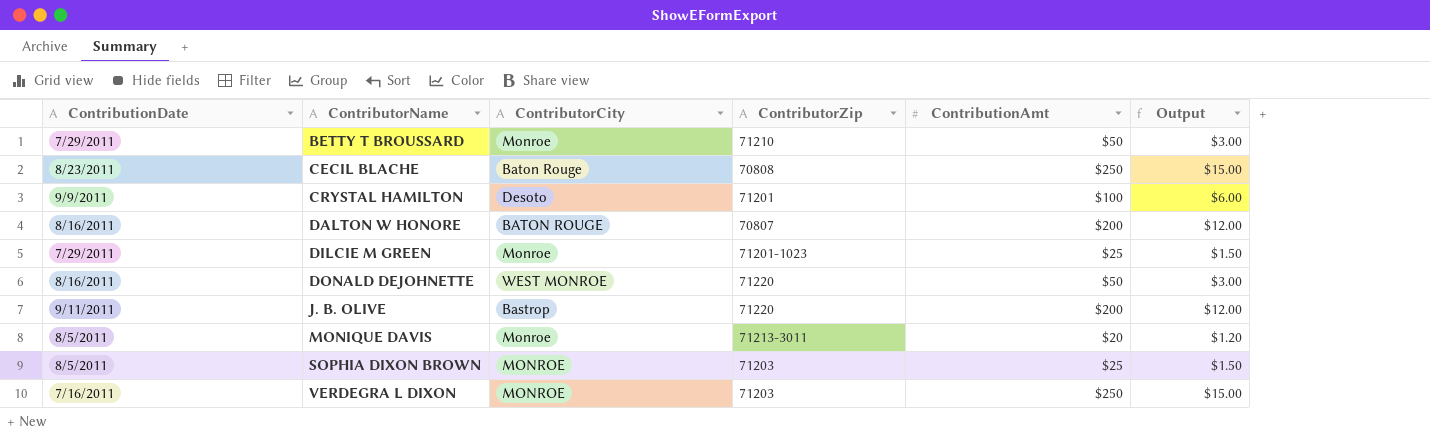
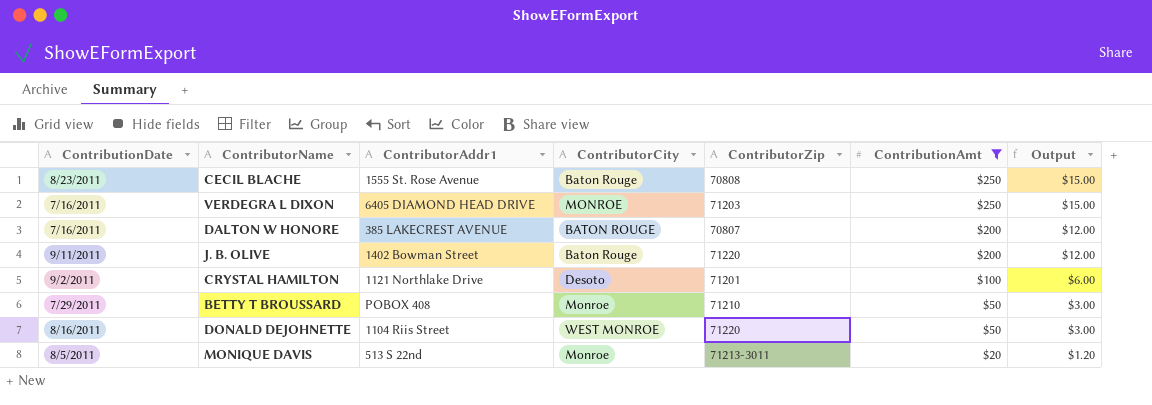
filter: none -> ContributionAmt != $25
row order: ContributorName ascending -> ContributionAmt descending
column ContributorAddr1 | position: none -> 3
DALTON W HONORE | ContributionDate: 8/16/2011 -> 7/16/2011
J. B. OLIVE | ContributorCity: Bastrop -> Baton Rouge
CRYSTAL HAMILTON | ContributionDate: 9/9/2011 -> 9/2/2011

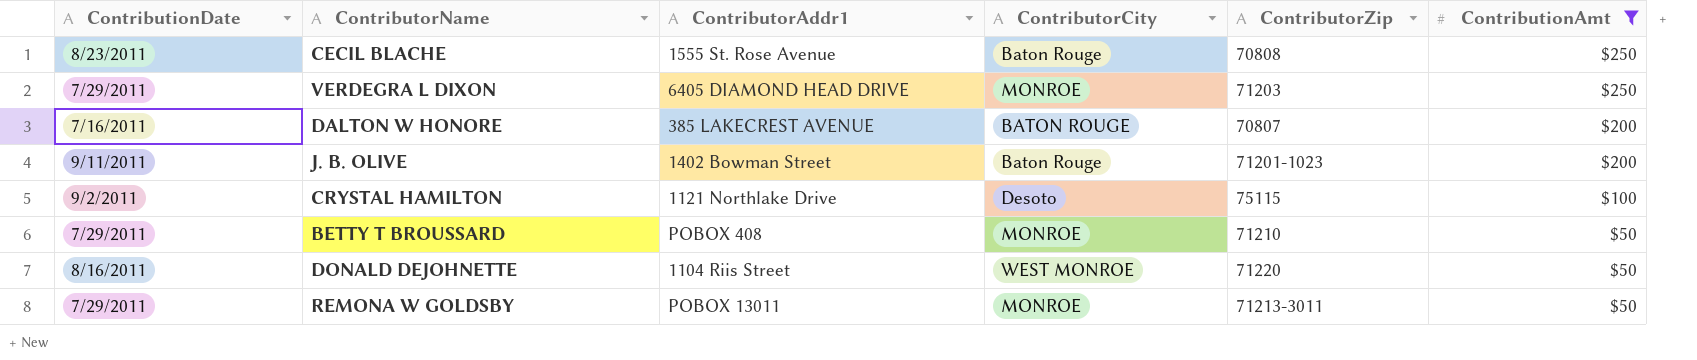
column Output | formula: [ContributionAmt] * 0.06 -> none
row MONIQUE DAVIS: 8/5/2011 | 513 S 22nd | Monroe | 71213-3011 | $20 | $1.20 -> none
VERDEGRA L DIXON | ContributionDate: 7/16/2011 -> 7/29/2011
J. B. OLIVE | ContributorZip: 71220 -> 71201-1023
CRYSTAL HAMILTON | ContributorZip: 71201 -> 75115
BETTY T BROUSSARD | ContributorCity: Monroe -> MONROE
row REMONA W GOLDSBY: none -> 7/29/2011 | POBOX 13011 | MONROE | 71213-3011 | $50

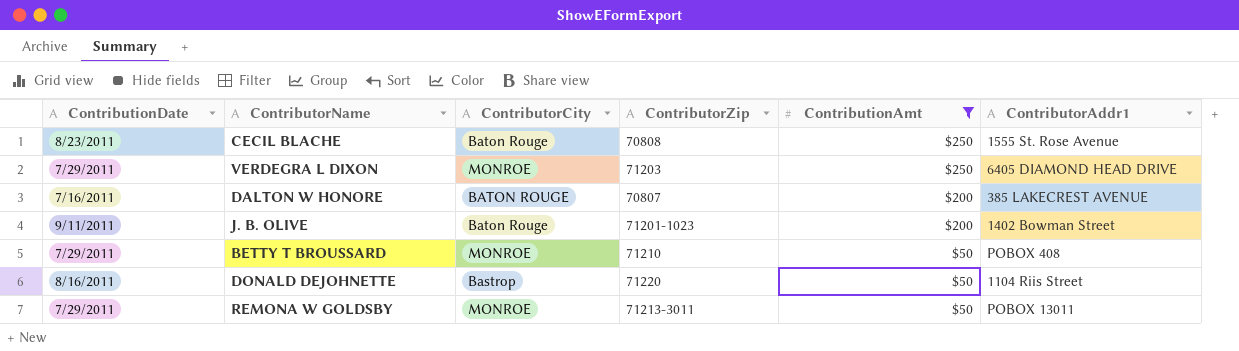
column ContributorAddr1 | position: 3 -> 6
row CRYSTAL HAMILTON: 9/2/2011 | 1121 Northlake Drive | Desoto | 75115 | $100 -> none
DONALD DEJOHNETTE | ContributorCity: WEST MONROE -> Bastrop

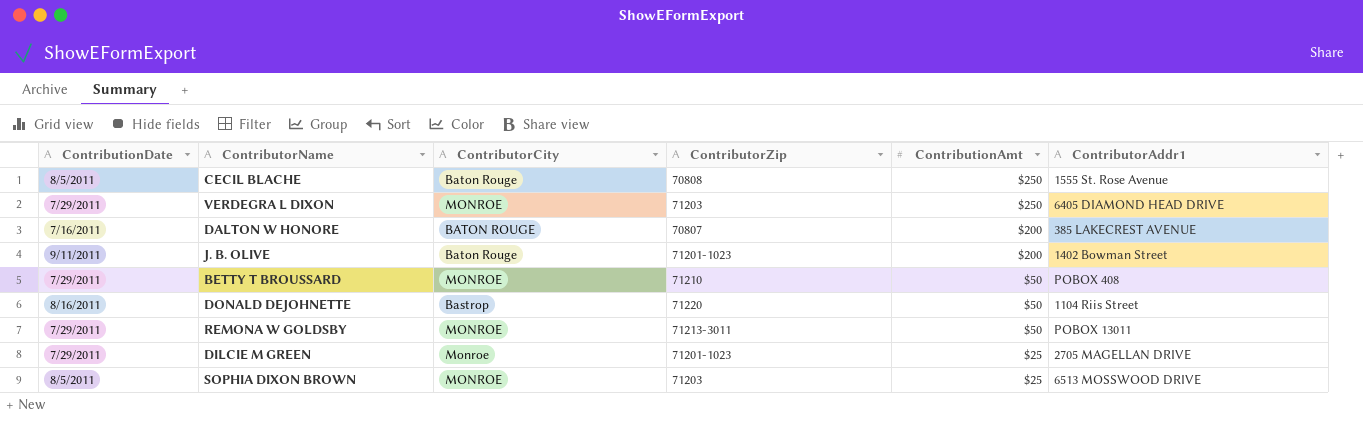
filter: ContributionAmt != $25 -> none
CECIL BLACHE | ContributionDate: 8/23/2011 -> 8/5/2011

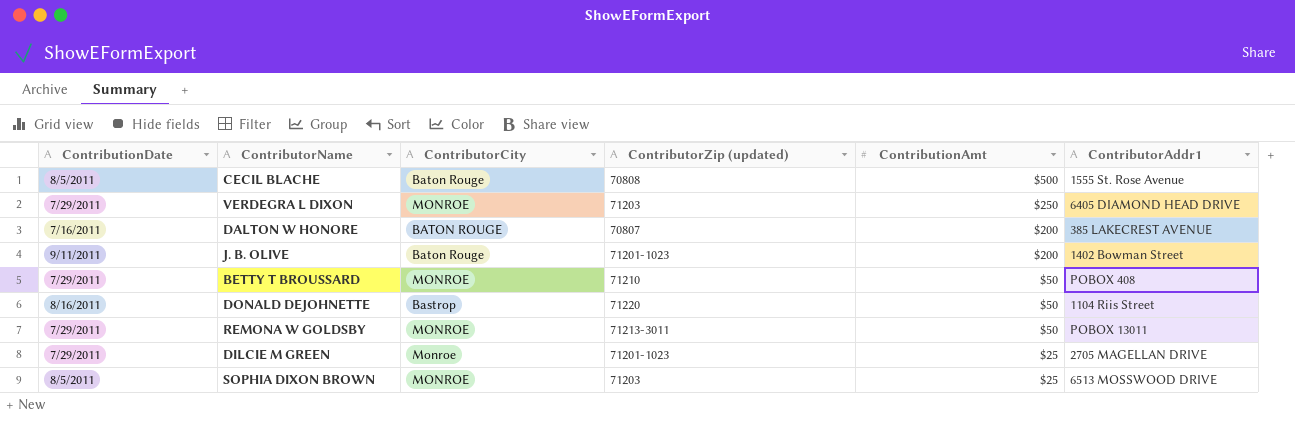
column name: ContributorZip -> ContributorZip (updated)
CECIL BLACHE | ContributionAmt: $250 -> $500

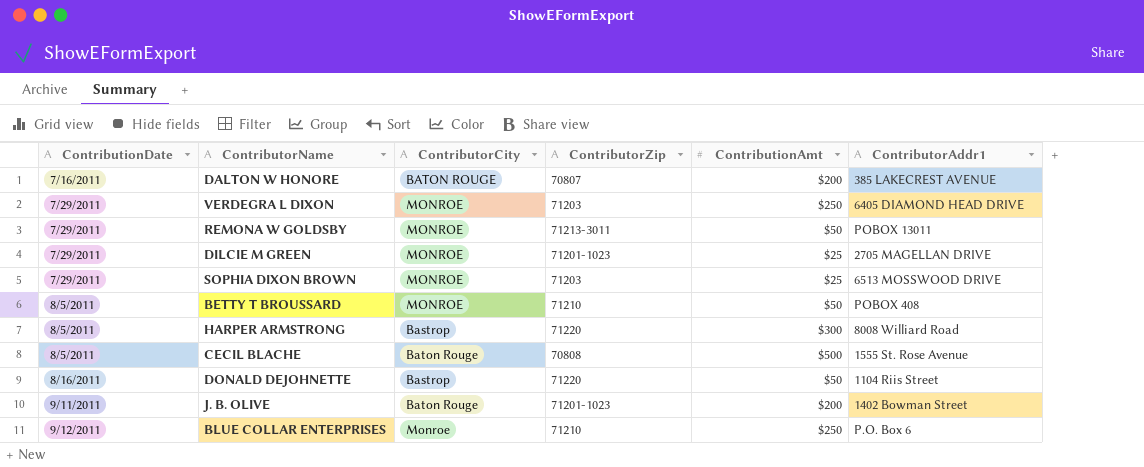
row order: ContributionAmt descending -> ContributionDate ascending
column name: ContributorZip (updated) -> ContributorZip
DILCIE M GREEN | ContributorCity: Monroe -> MONROE
SOPHIA DIXON BROWN | ContributionDate: 8/5/2011 -> 7/29/2011
BETTY T BROUSSARD | ContributionDate: 7/29/2011 -> 8/5/2011
row HARPER ARMSTRONG: none -> 8/5/2011 | Bastrop | 71220 | $300 | 8008 Williard Road
row BLUE COLLAR ENTERPRISES: none -> 9/12/2011 | Monroe | 71210 | $250 | P.O. Box 6

